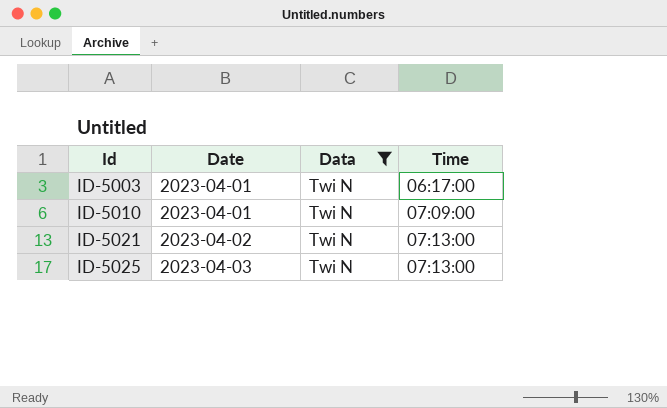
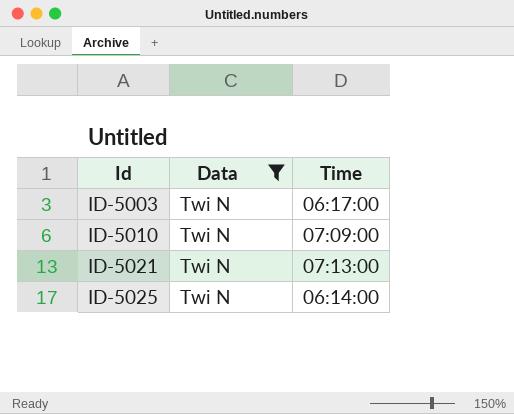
column Date | position: 2 -> none
ID-5025 | Time: 07:13:00 -> 06:14:00

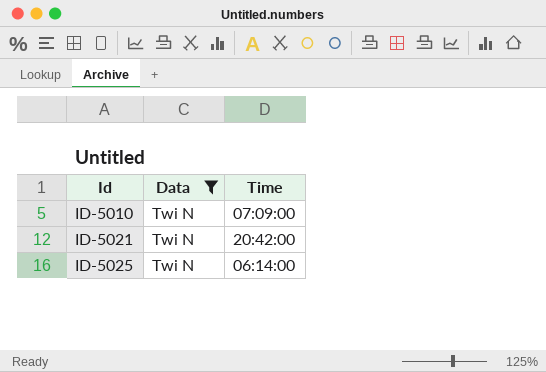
row ID-5003: Twi N | 06:17:00 -> none
ID-5021 | Time: 07:13:00 -> 20:42:00

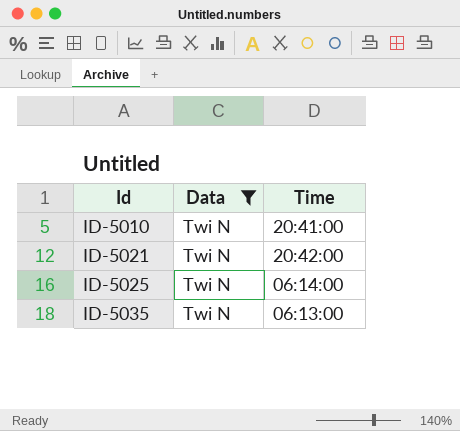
ID-5010 | Time: 07:09:00 -> 20:41:00
row ID-5035: none -> Twi N | 06:13:00

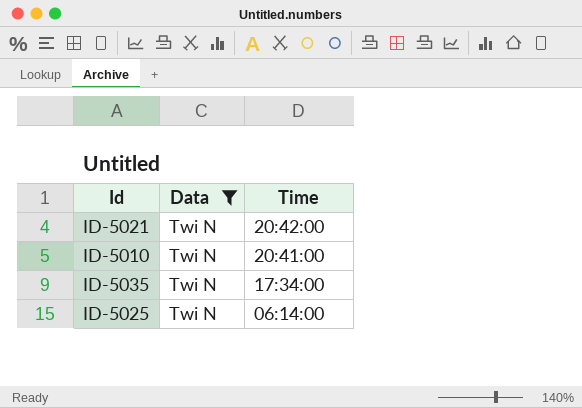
row order: Id ascending -> Time descending
ID-5035 | Time: 06:13:00 -> 17:34:00

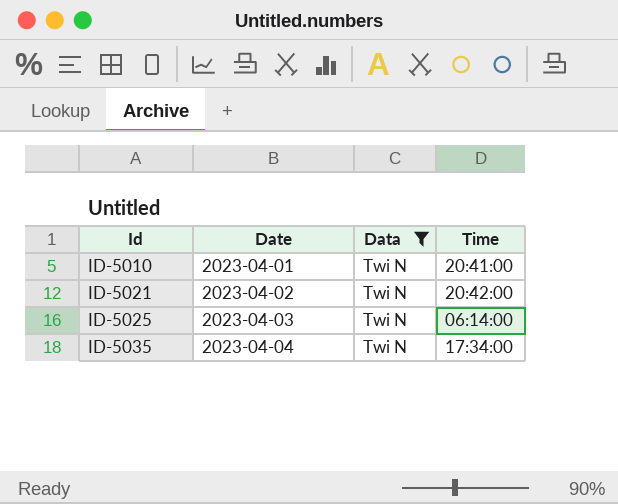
row order: Time descending -> Id ascending
column Date | position: none -> 2

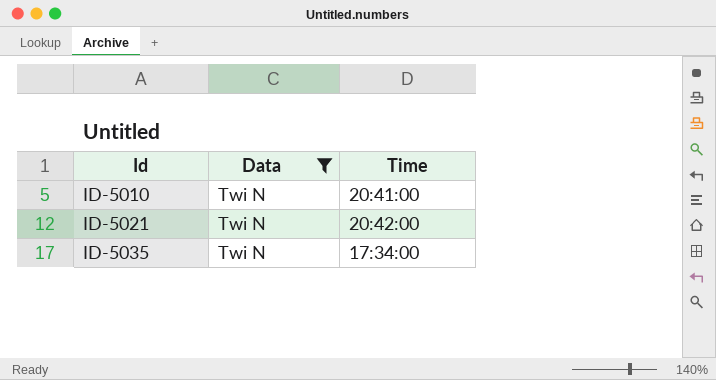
column Date | position: 2 -> none
row ID-5025: 2023-04-03 | Twi N | 06:14:00 -> none

